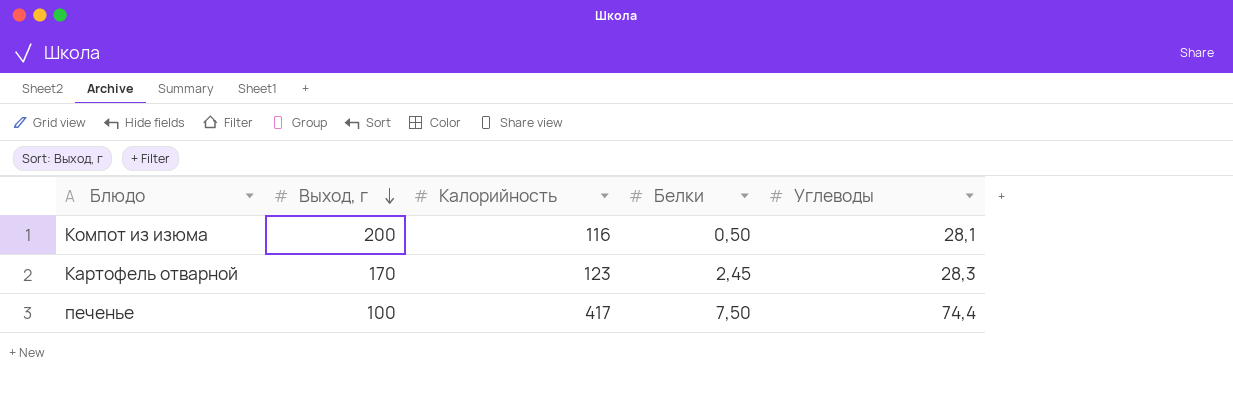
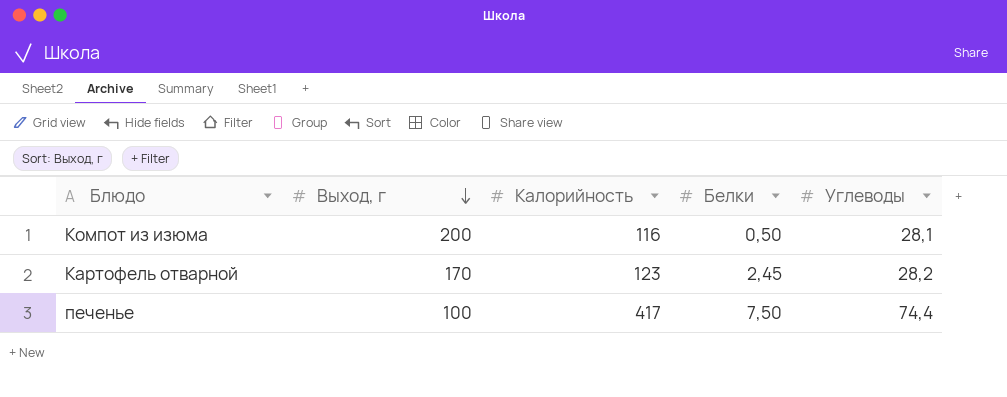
Картофель отварной | Углеводы: 28,3 -> 28,2

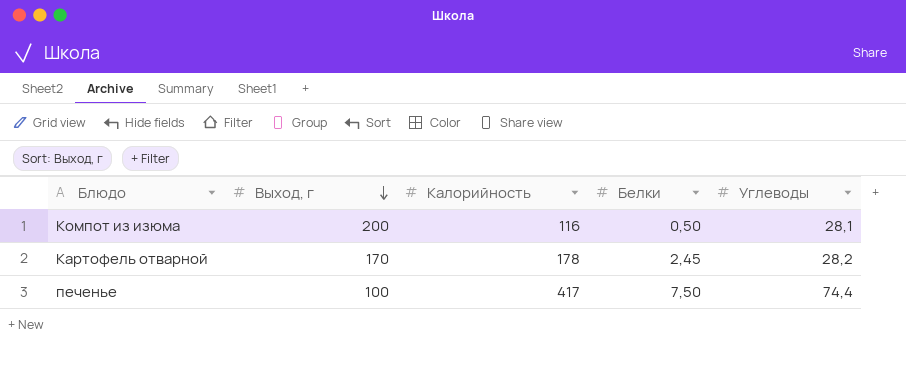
Картофель отварной | Калорийность: 123 -> 178

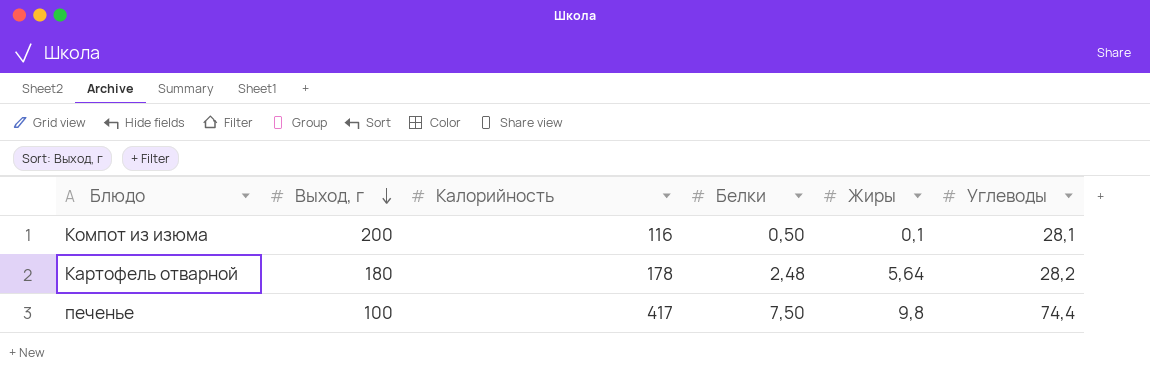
column Жиры | position: none -> 5
Картофель отварной | Выход, г: 170 -> 180
Картофель отварной | Белки: 2,45 -> 2,48

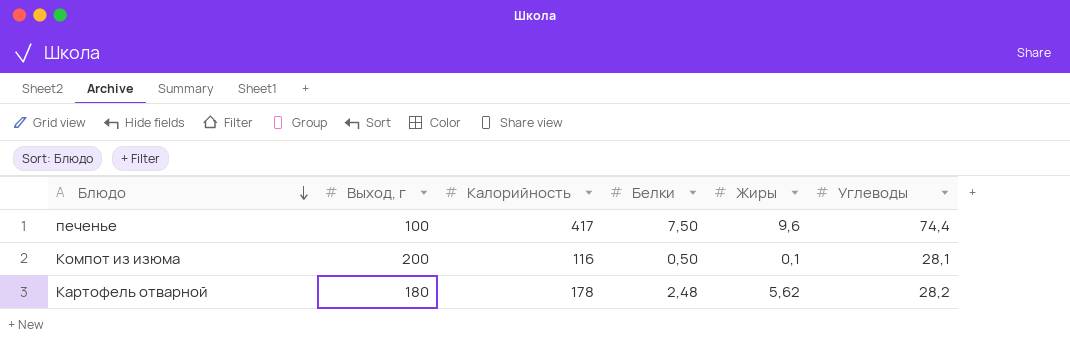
row order: Выход, г descending -> Блюдо descending
печенье | Жиры: 9,8 -> 9,6
Картофель отварной | Жиры: 5,64 -> 5,62

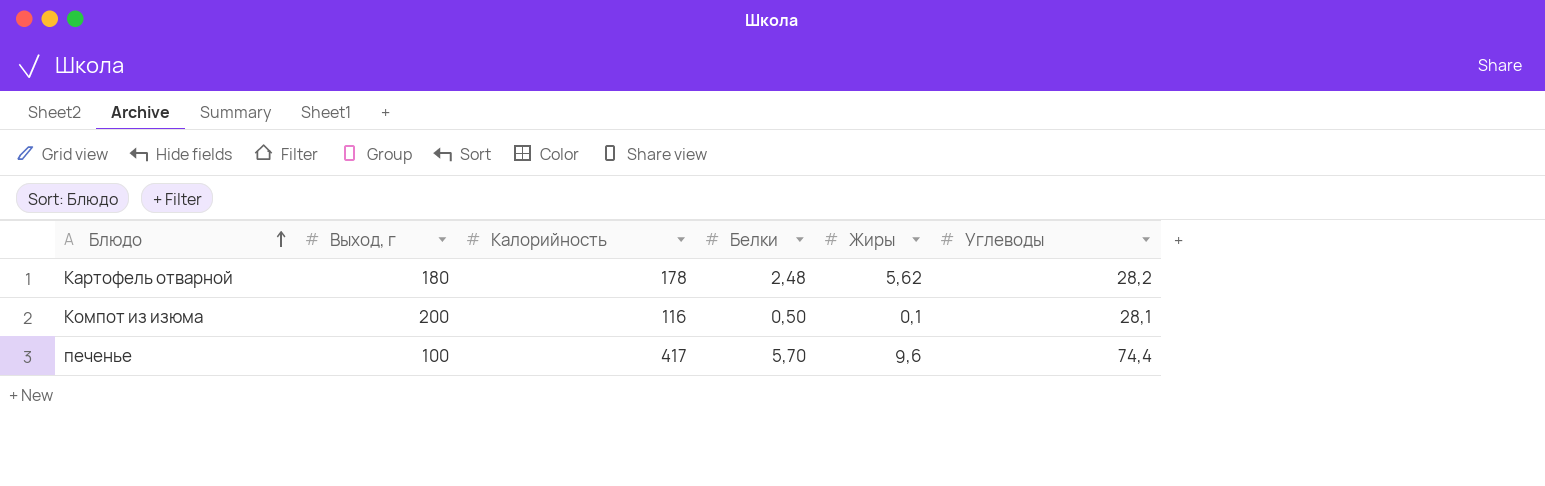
row order: Блюдо descending -> Блюдо ascending
печенье | Белки: 7,50 -> 5,70

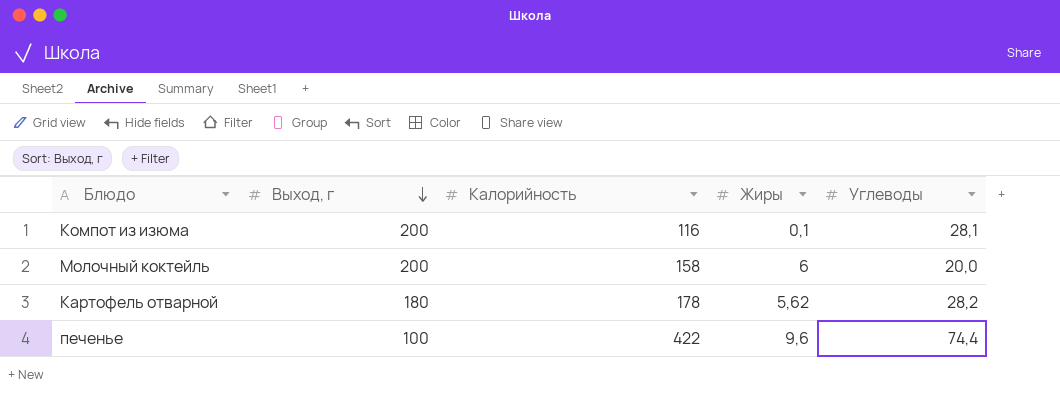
row order: Блюдо ascending -> Выход, г descending
column Белки | position: 4 -> none
row Молочный коктейль: none -> 200 | 158 | 6 | 20,0
печенье | Калорийность: 417 -> 422

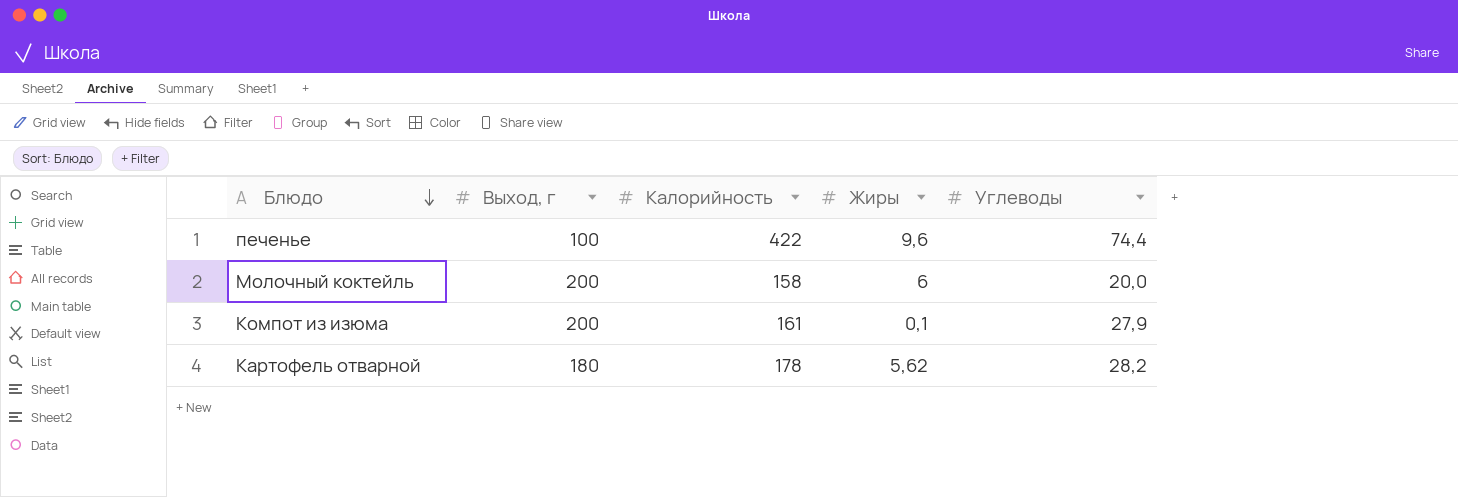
row order: Выход, г descending -> Блюдо descending
Компот из изюма | Калорийность: 116 -> 161
Компот из изюма | Углеводы: 28,1 -> 27,9

